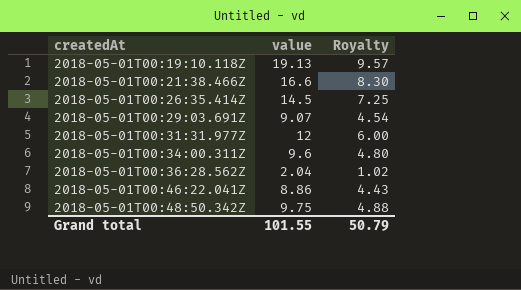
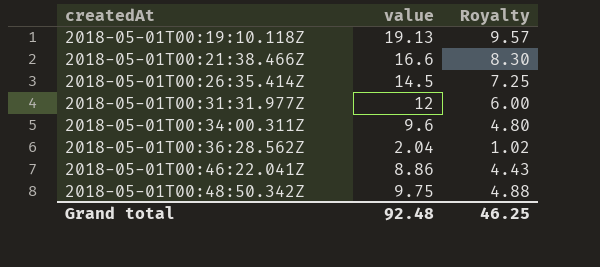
row 2018-05-01T00:29:03.691Z: 9.07 | 4.54 -> none
Grand total | value: 101.55 -> 92.48
Grand total | Royalty: 50.79 -> 46.25

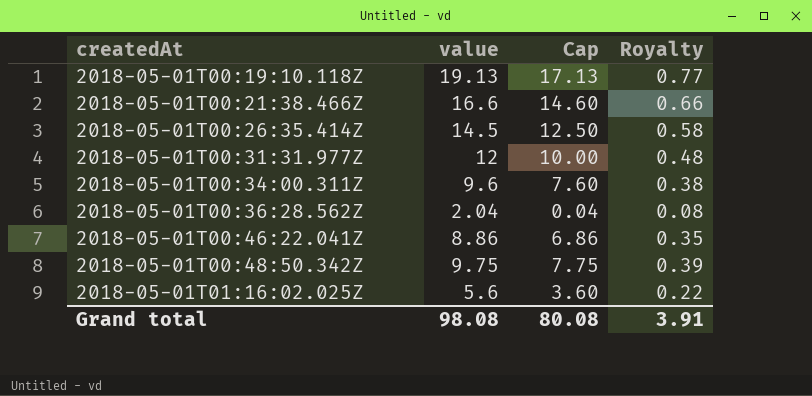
column Cap | formula: none -> [value] - 2
column Royalty | formula: [value] * 0.5 -> [value] * 0.04
row 2018-05-01T01:16:02.025Z: none -> 5.6 | 3.60 | 0.22
Grand total | value: 92.48 -> 98.08
Grand total | Royalty: 46.25 -> 3.91

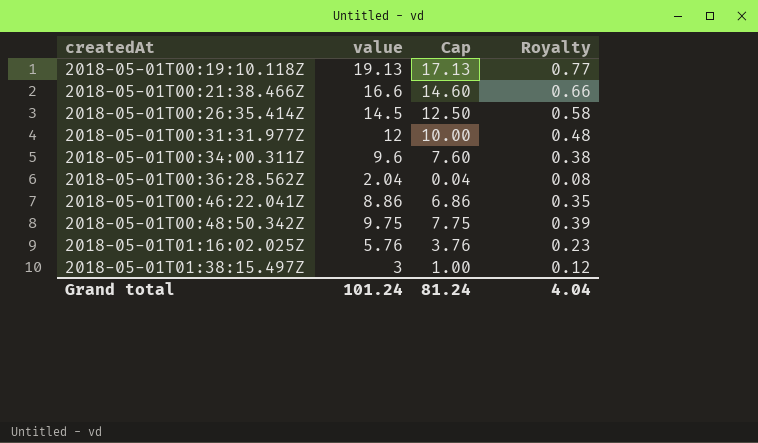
2018-05-01T01:16:02.025Z | value: 5.6 -> 5.76
2018-05-01T01:16:02.025Z | Cap: 3.60 -> 3.76
2018-05-01T01:16:02.025Z | Royalty: 0.22 -> 0.23
row 2018-05-01T01:38:15.497Z: none -> 3 | 1.00 | 0.12
Grand total | value: 98.08 -> 101.24
Grand total | Cap: 80.08 -> 81.24
Grand total | Royalty: 3.91 -> 4.04

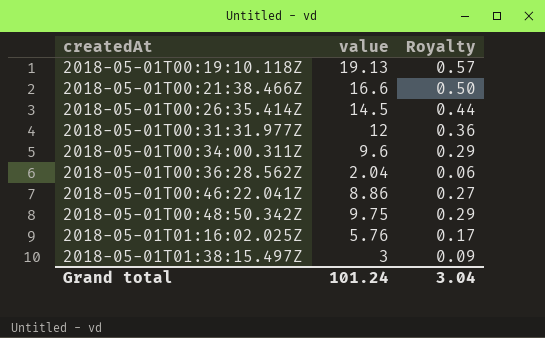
column Cap | formula: [value] - 2 -> none
column Royalty | formula: [value] * 0.04 -> [value] * 0.03
Grand total | Royalty: 4.04 -> 3.04

